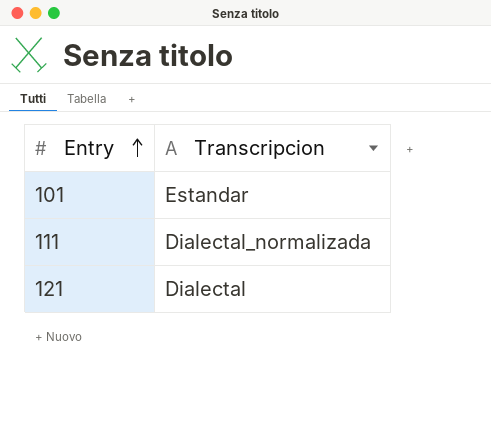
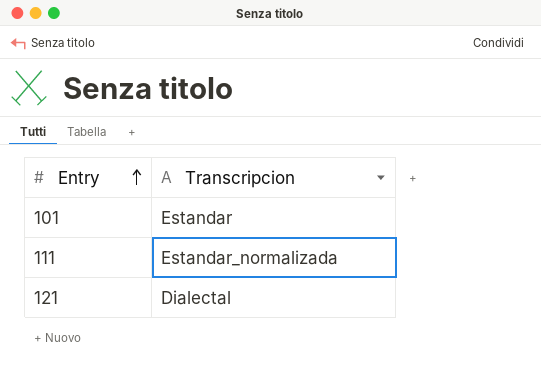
111 | Transcripcion: Dialectal_normalizada -> Estandar_normalizada

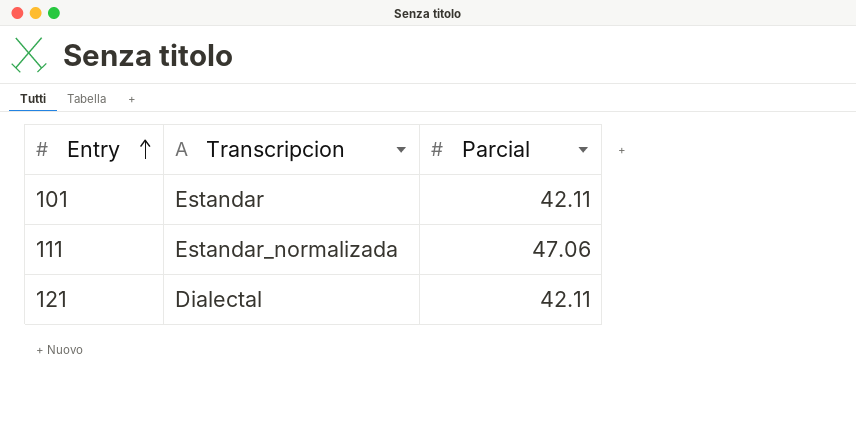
column Parcial | position: none -> 3

